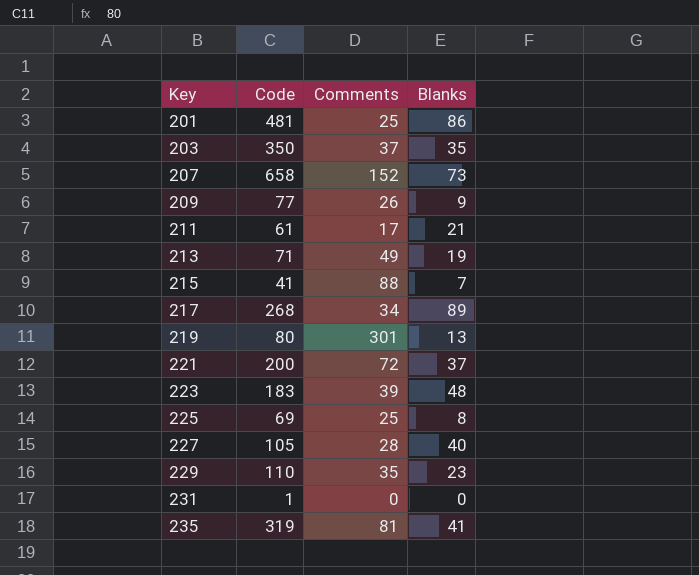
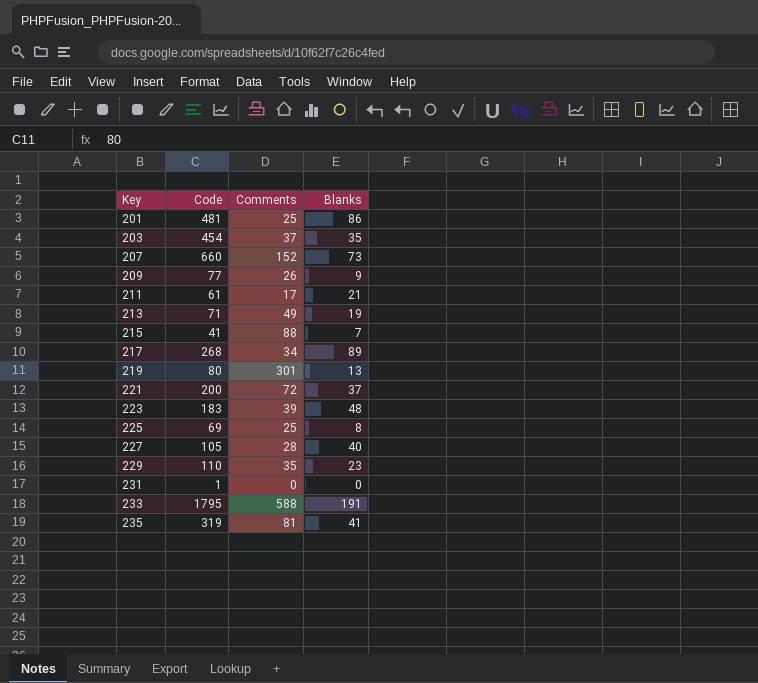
203 | Code: 350 -> 454
207 | Code: 658 -> 660
row 233: none -> 1795 | 588 | 191

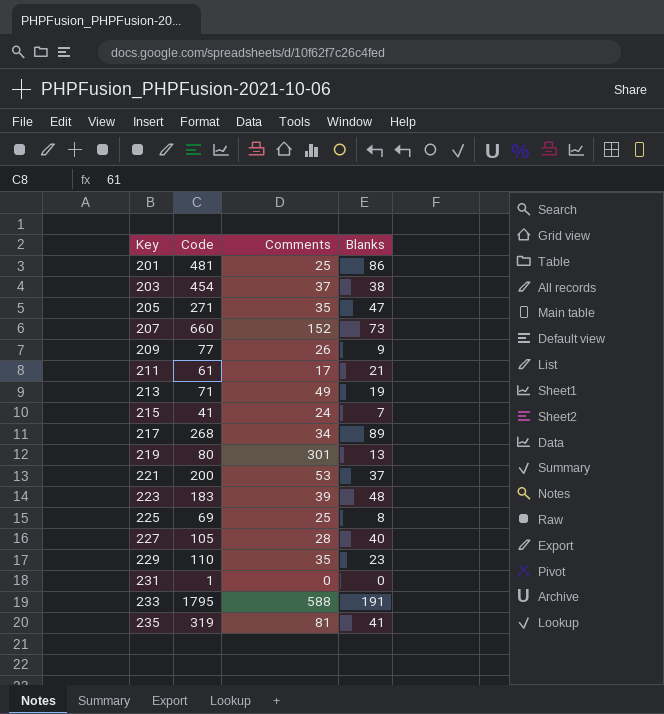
203 | Blanks: 35 -> 38
row 205: none -> 271 | 35 | 47
215 | Comments: 88 -> 24
221 | Comments: 72 -> 53

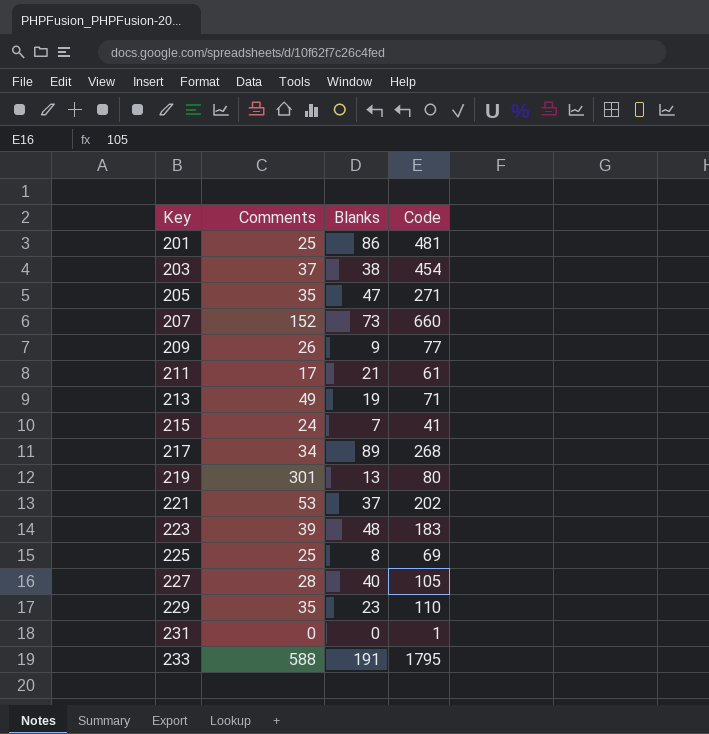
column Code | position: 2 -> 4
row 235: 319 | 81 | 41 -> none
221 | Code: 200 -> 202

